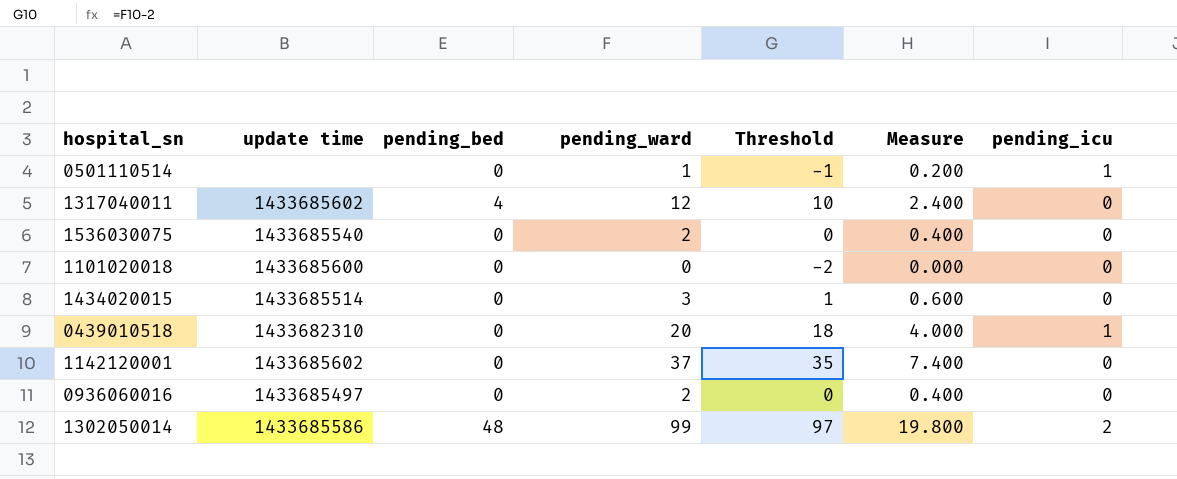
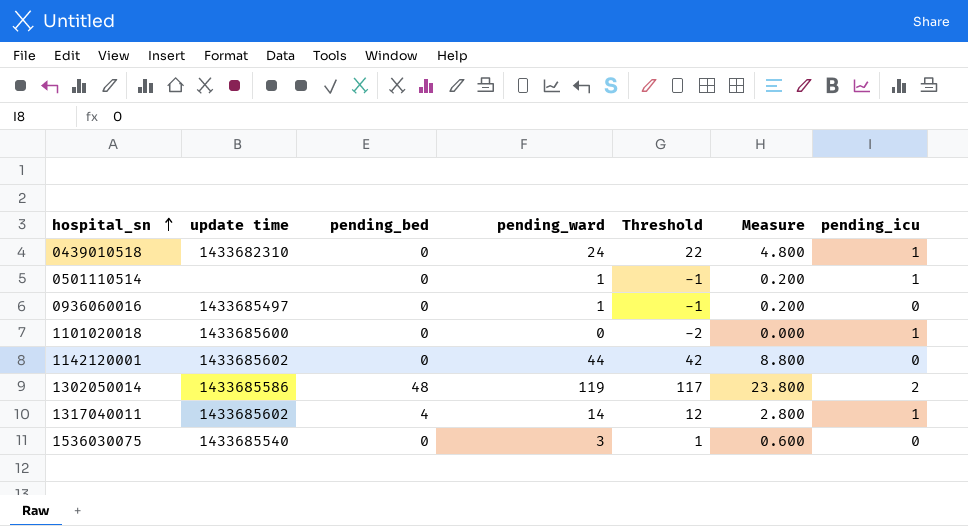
row order: none -> hospital_sn ascending
row 1434020015: 1433685514 | 0 | 3 | 1 | 0.600 | 0 -> none
0439010518 | pending_ward: 20 -> 24
0439010518 | Threshold: 18 -> 22
0439010518 | Measure: 4.000 -> 4.800
0936060016 | pending_ward: 2 -> 1
0936060016 | Threshold: 0 -> -1
0936060016 | Measure: 0.400 -> 0.200
1101020018 | pending_icu: 0 -> 1
1142120001 | pending_ward: 37 -> 44
1142120001 | Threshold: 35 -> 42
1142120001 | Measure: 7.400 -> 8.800
1302050014 | pending_ward: 99 -> 119
1302050014 | Threshold: 97 -> 117
1302050014 | Measure: 19.800 -> 23.800
1317040011 | pending_ward: 12 -> 14
1317040011 | Threshold: 10 -> 12
1317040011 | Measure: 2.400 -> 2.800
1317040011 | pending_icu: 0 -> 1
1536030075 | pending_ward: 2 -> 3
1536030075 | Threshold: 0 -> 1
1536030075 | Measure: 0.400 -> 0.600

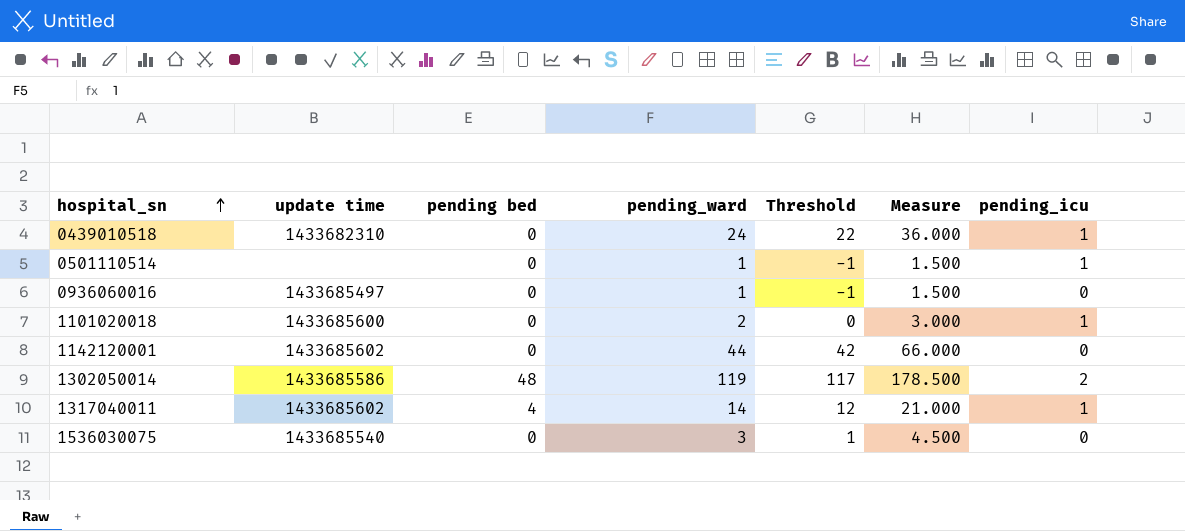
column name: pending_bed -> pending bed
column Measure | formula: [pending_ward] * 0.2 -> [pending_ward] * 1.5
1101020018 | pending_ward: 0 -> 2
1101020018 | Threshold: -2 -> 0

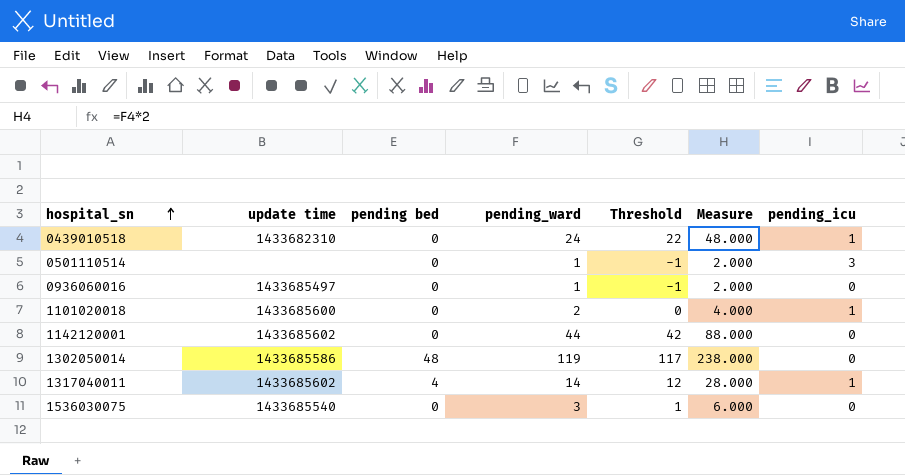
column Measure | formula: [pending_ward] * 1.5 -> [pending_ward] * 2
0501110514 | pending_icu: 1 -> 3
1302050014 | pending_icu: 2 -> 0

